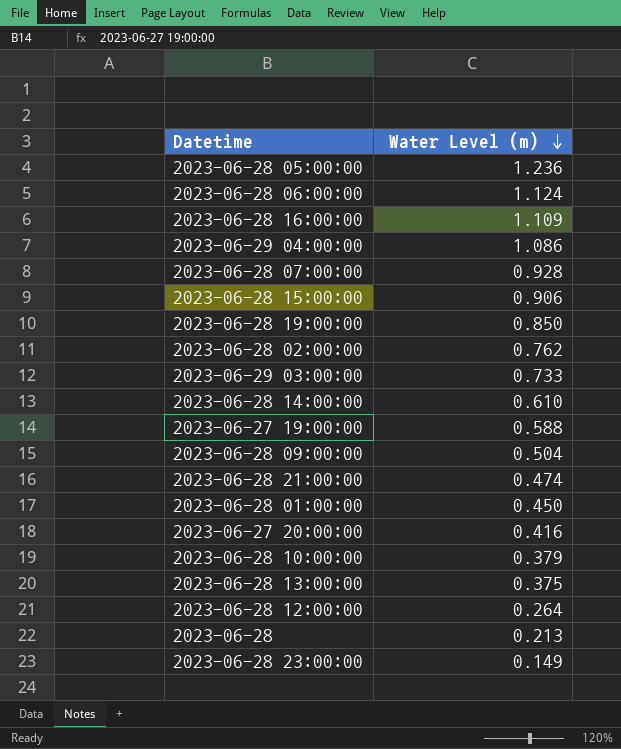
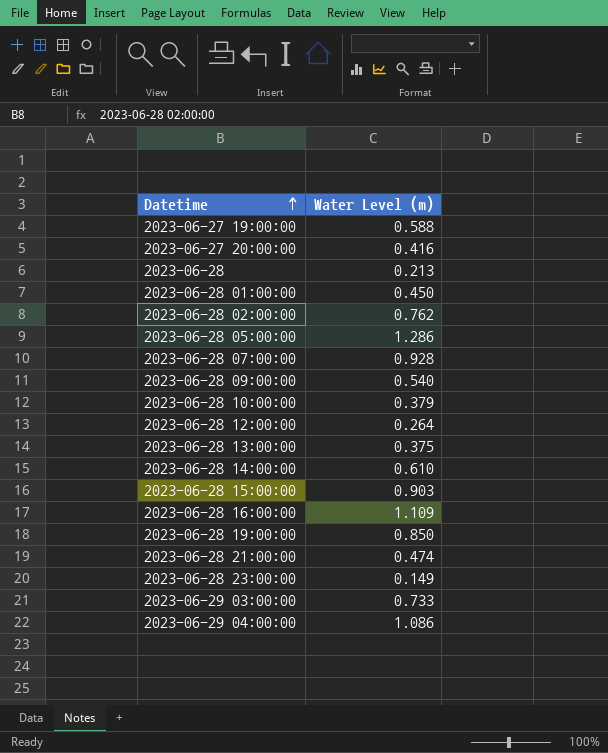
row order: Water Level (m) descending -> Datetime ascending
row 2023-06-28 06:00:00: 1.124 -> none
2023-06-28 05:00:00 | Water Level (m): 1.236 -> 1.286
2023-06-28 09:00:00 | Water Level (m): 0.504 -> 0.540
2023-06-28 15:00:00 | Water Level (m): 0.906 -> 0.903

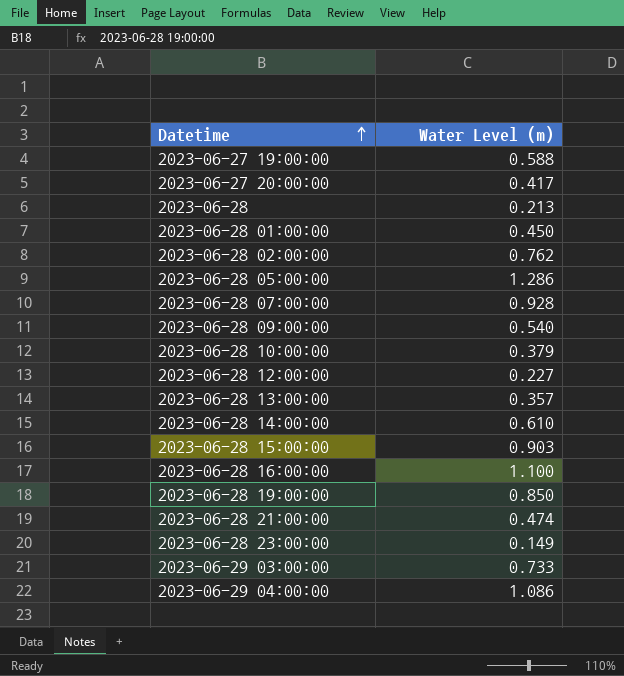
2023-06-27 20:00:00 | Water Level (m): 0.416 -> 0.417
2023-06-28 12:00:00 | Water Level (m): 0.264 -> 0.227
2023-06-28 13:00:00 | Water Level (m): 0.375 -> 0.357
2023-06-28 16:00:00 | Water Level (m): 1.109 -> 1.100

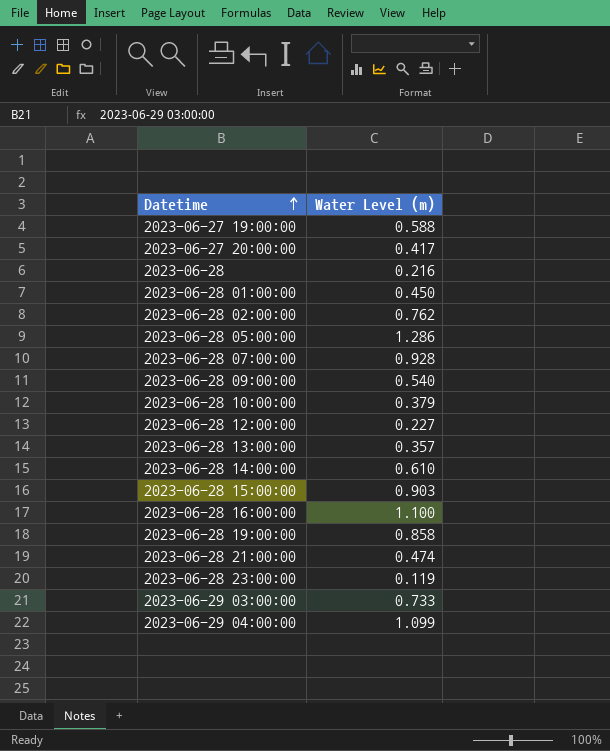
2023-06-28 | Water Level (m): 0.213 -> 0.216
2023-06-28 19:00:00 | Water Level (m): 0.850 -> 0.858
2023-06-28 23:00:00 | Water Level (m): 0.149 -> 0.119
2023-06-29 04:00:00 | Water Level (m): 1.086 -> 1.099

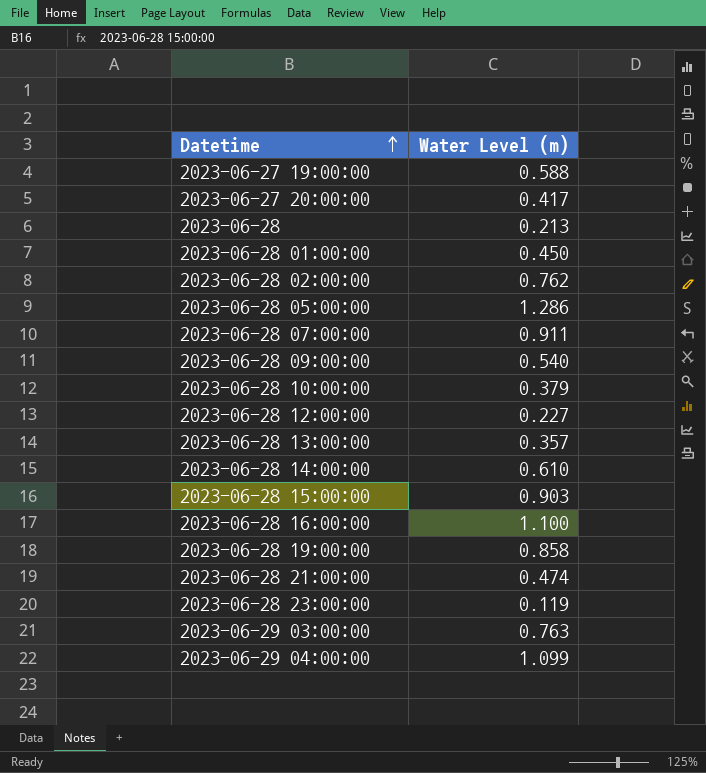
2023-06-28 | Water Level (m): 0.216 -> 0.213
2023-06-28 07:00:00 | Water Level (m): 0.928 -> 0.911
2023-06-29 03:00:00 | Water Level (m): 0.733 -> 0.763

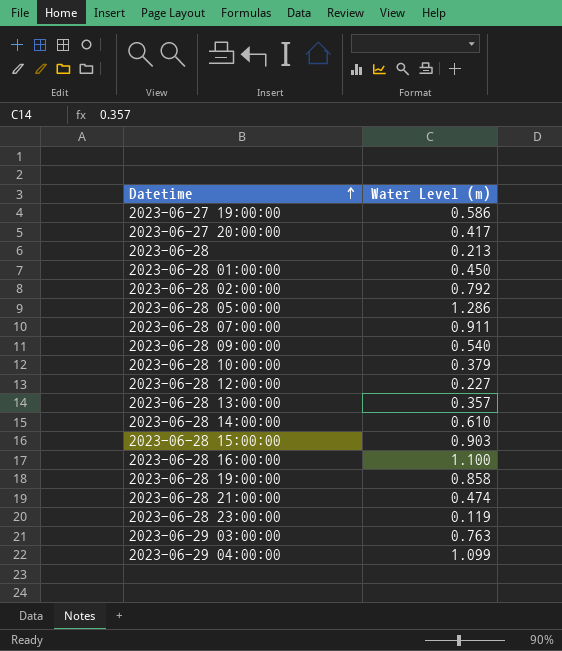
2023-06-27 19:00:00 | Water Level (m): 0.588 -> 0.586
2023-06-28 02:00:00 | Water Level (m): 0.762 -> 0.792

